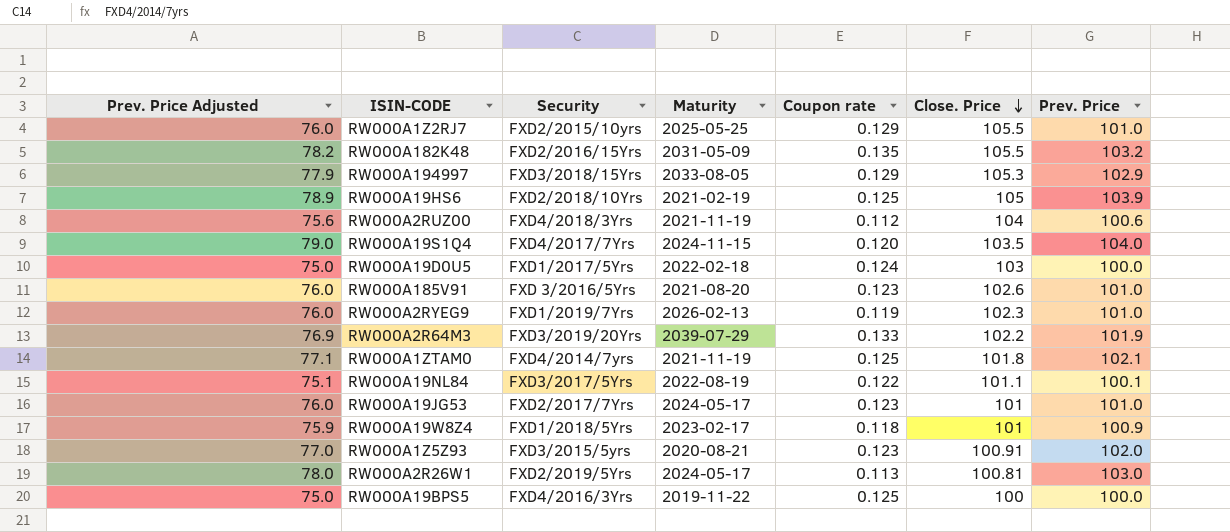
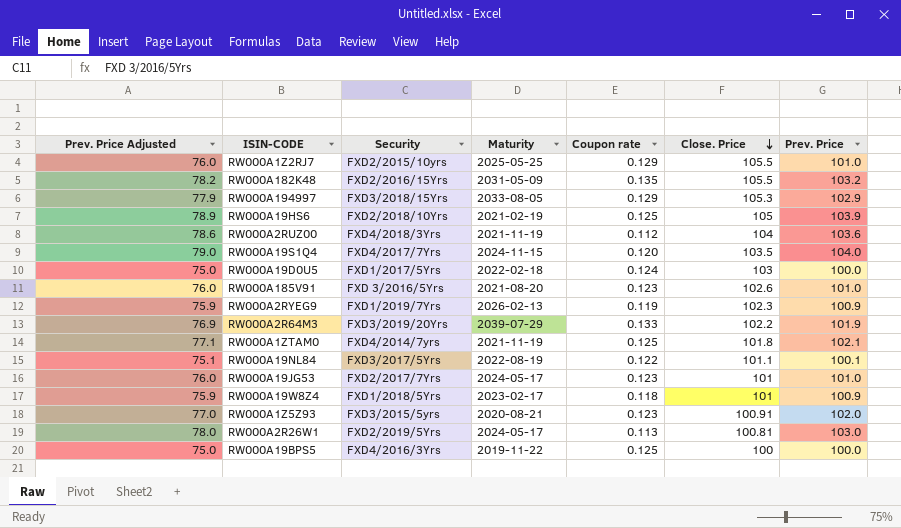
RW000A2RUZ00 | Prev. Price Adjusted: 75.6 -> 78.6
RW000A2RUZ00 | Prev. Price: 100.6 -> 103.6
RW000A2RYEG9 | Prev. Price Adjusted: 76.0 -> 75.9
RW000A2RYEG9 | Prev. Price: 101.0 -> 100.9

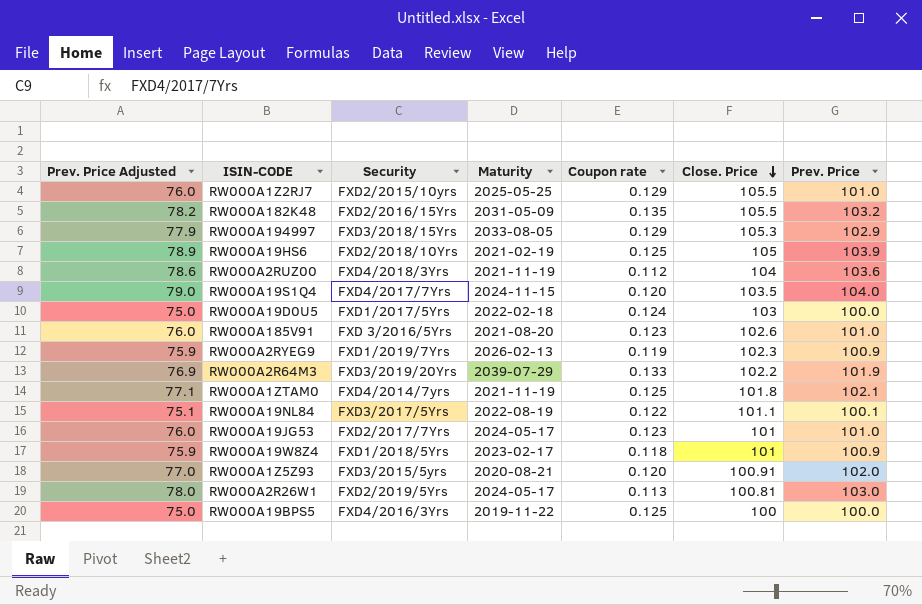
RW000A1Z5Z93 | Coupon rate: 0.123 -> 0.120

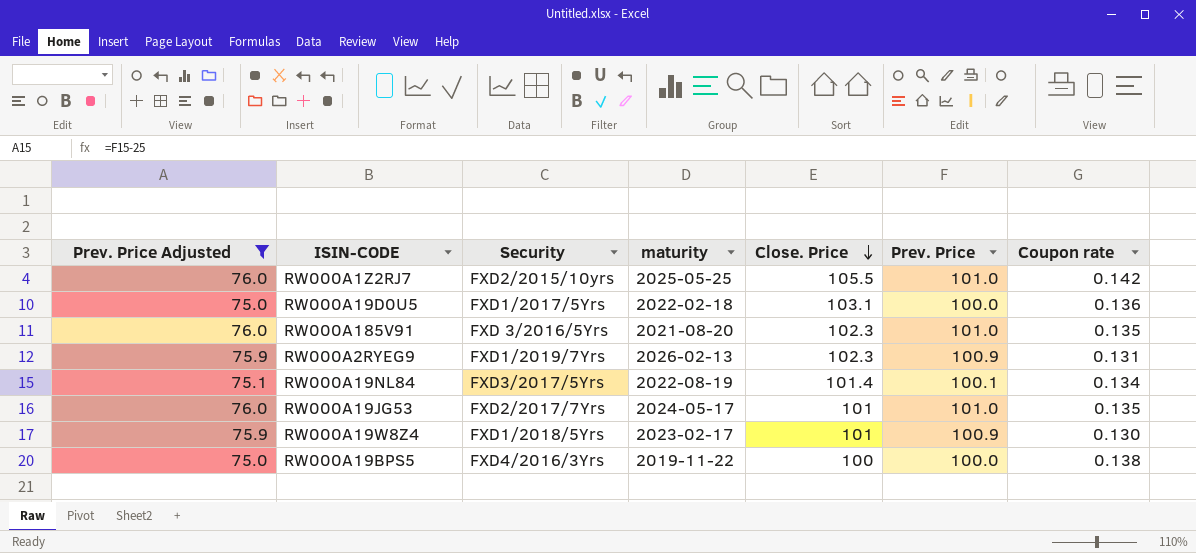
filter: none -> Prev. Price Adjusted <= 76.0
column name: Maturity -> maturity
column Coupon rate | position: 5 -> 7
RW000A1Z2RJ7 | Coupon rate: 0.129 -> 0.142
RW000A19D0U5 | Close. Price: 103 -> 103.1
RW000A19D0U5 | Coupon rate: 0.124 -> 0.136
RW000A185V91 | Close. Price: 102.6 -> 102.3
RW000A185V91 | Coupon rate: 0.123 -> 0.135
RW000A2RYEG9 | Coupon rate: 0.119 -> 0.131
RW000A19NL84 | Close. Price: 101.1 -> 101.4
RW000A19NL84 | Coupon rate: 0.122 -> 0.134
RW000A19JG53 | Coupon rate: 0.123 -> 0.135
RW000A19W8Z4 | Coupon rate: 0.118 -> 0.130
RW000A19BPS5 | Coupon rate: 0.125 -> 0.138

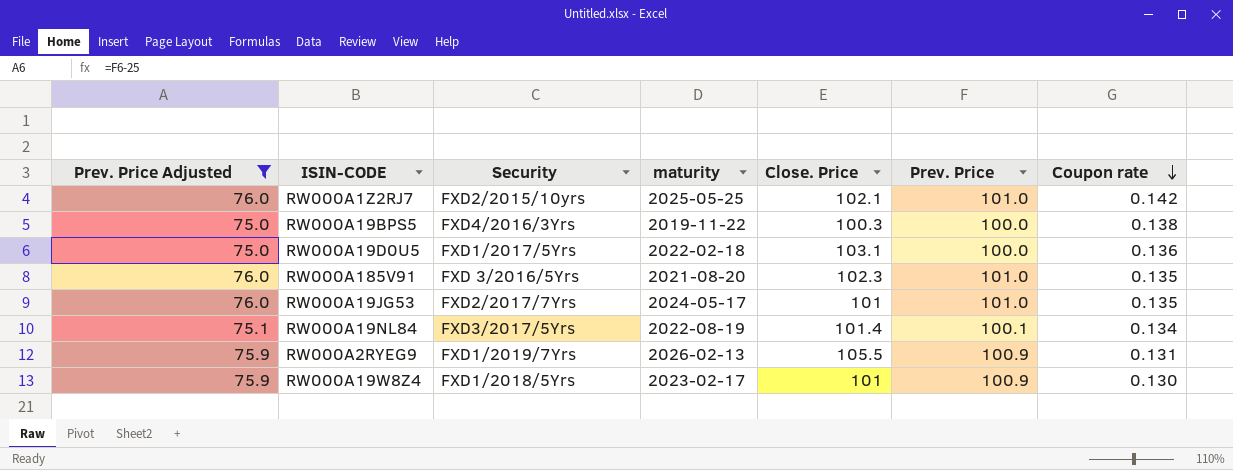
row order: Close. Price descending -> Coupon rate descending
RW000A1Z2RJ7 | Close. Price: 105.5 -> 102.1
RW000A19BPS5 | Close. Price: 100 -> 100.3
RW000A2RYEG9 | Close. Price: 102.3 -> 105.5

